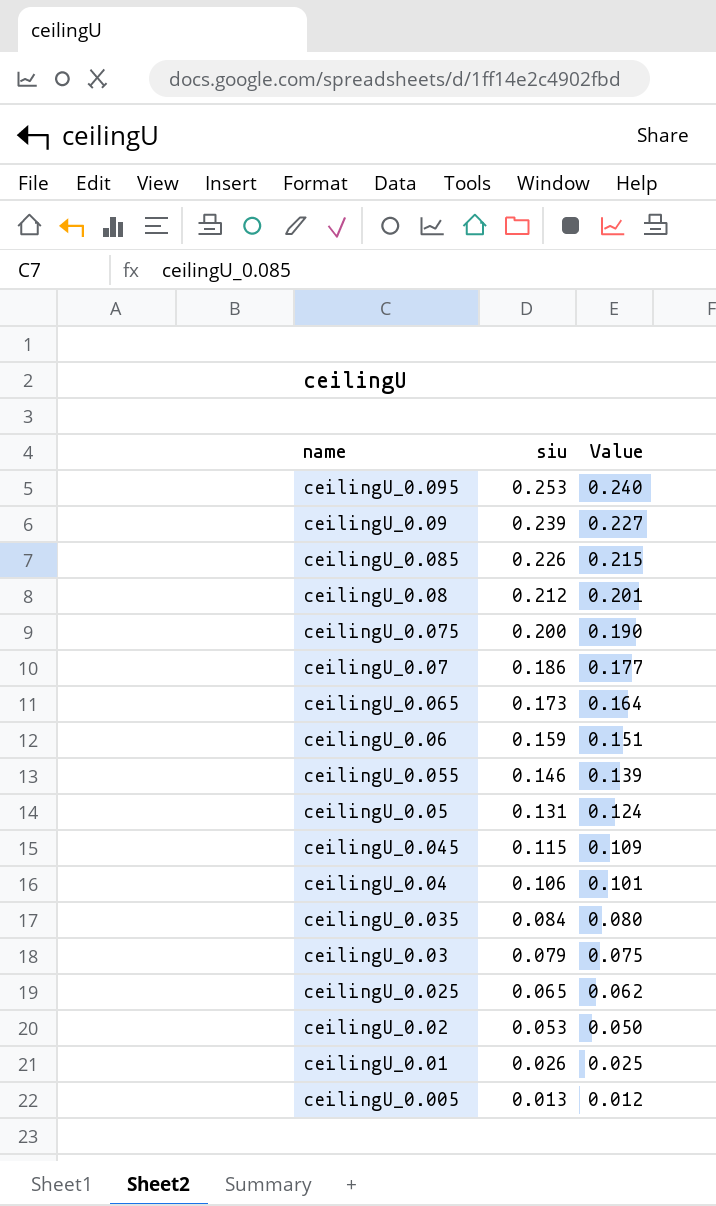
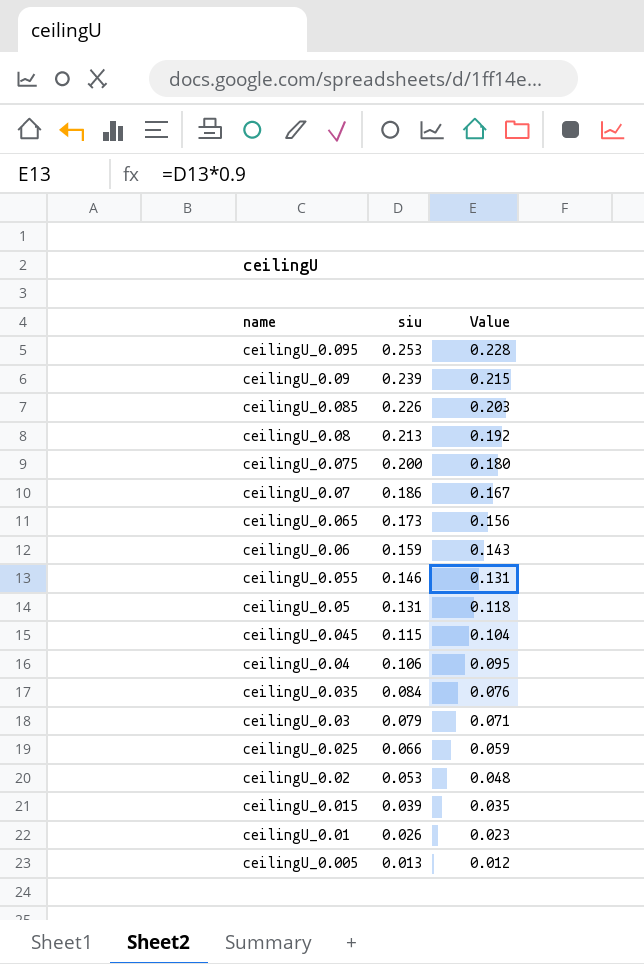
column Value | formula: [siu] * 0.95 -> [siu] * 0.9
ceilingU_0.08 | siu: 0.212 -> 0.213
ceilingU_0.025 | siu: 0.065 -> 0.066
row ceilingU_0.015: none -> 0.039 | 0.035

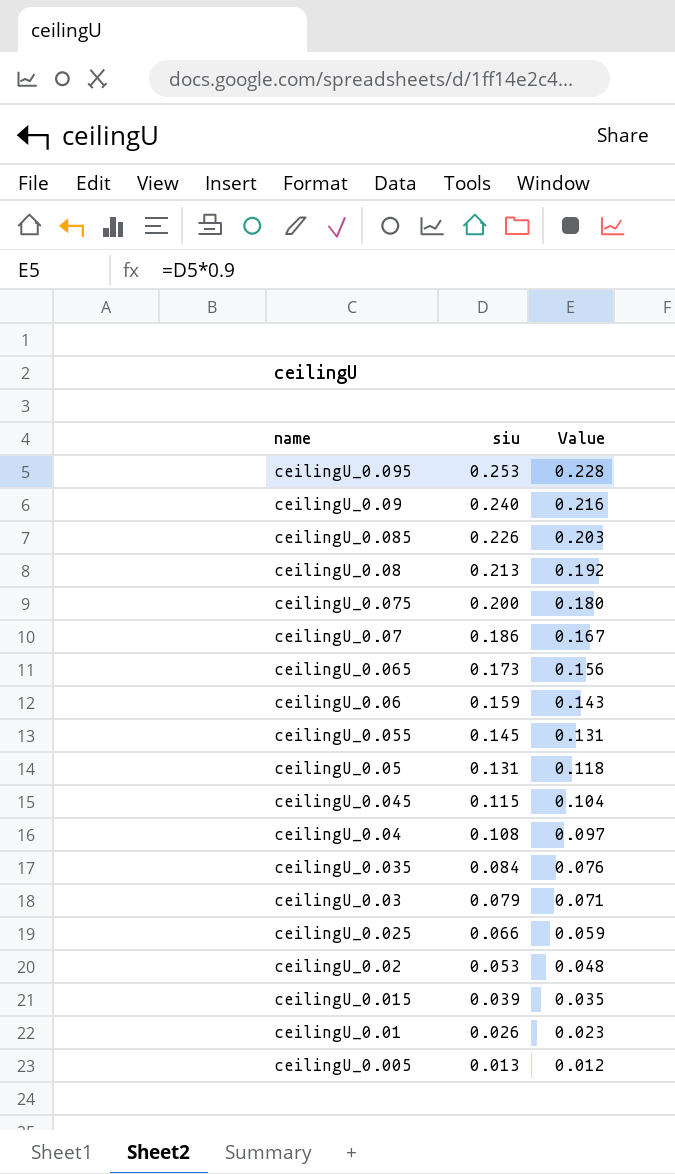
ceilingU_0.09 | siu: 0.239 -> 0.240
ceilingU_0.09 | Value: 0.215 -> 0.216
ceilingU_0.055 | siu: 0.146 -> 0.145
ceilingU_0.04 | siu: 0.106 -> 0.108
ceilingU_0.04 | Value: 0.095 -> 0.097

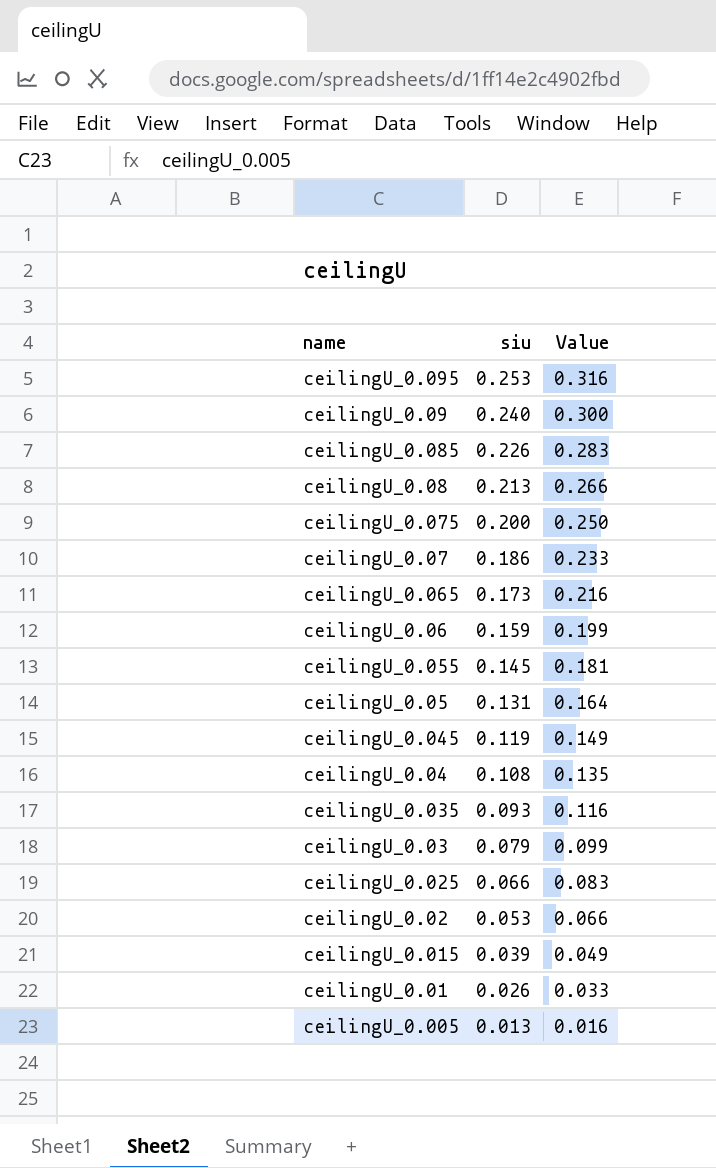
column Value | formula: [siu] * 0.9 -> [siu] * 1.25
ceilingU_0.045 | siu: 0.115 -> 0.119
ceilingU_0.035 | siu: 0.084 -> 0.093

